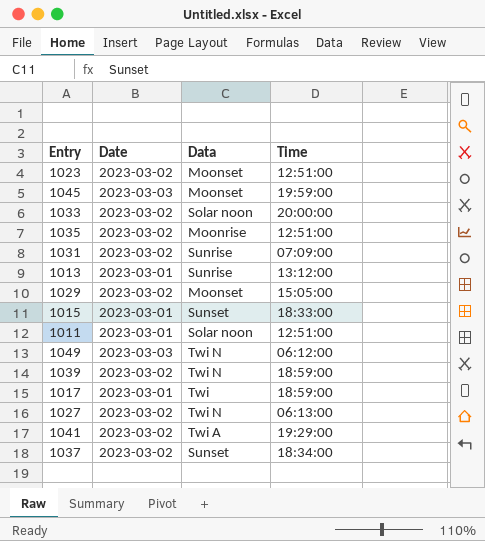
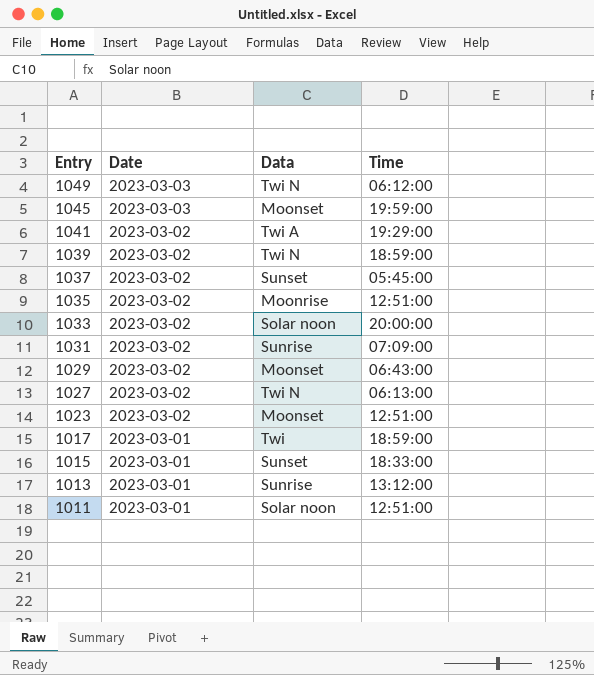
row order: none -> Entry descending
1037 | Time: 18:34:00 -> 05:45:00
1029 | Time: 15:05:00 -> 06:43:00

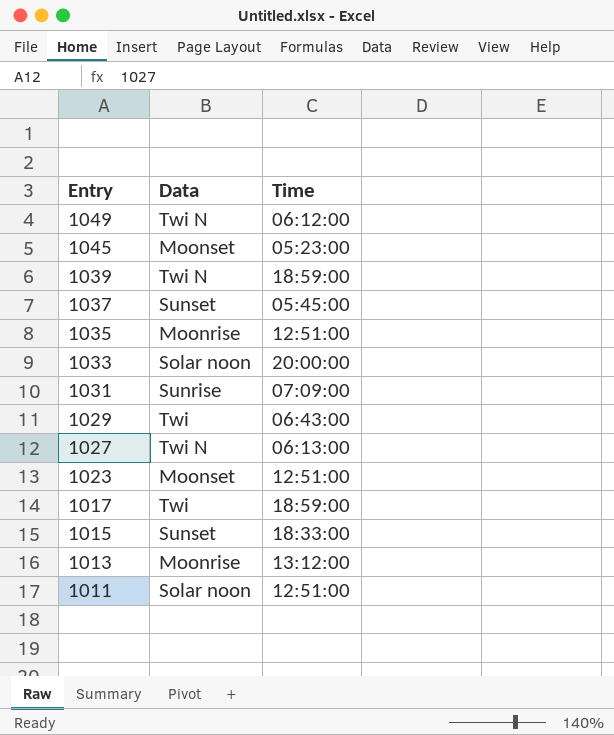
column Date | position: 2 -> none
row 1041: 2023-03-02 | Twi A | 19:29:00 -> none
1045 | Time: 19:59:00 -> 05:23:00
1029 | Data: Moonset -> Twi
1013 | Data: Sunrise -> Moonrise

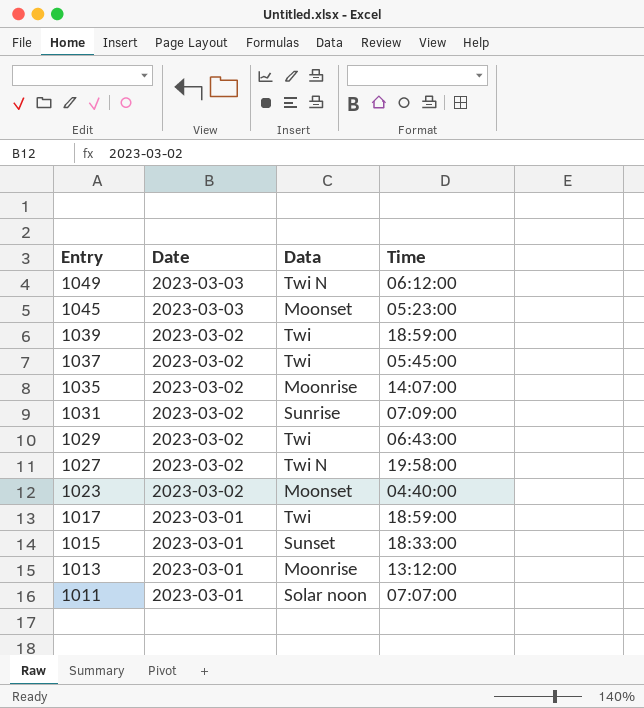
column Date | position: none -> 2
row 1033: Solar noon | 20:00:00 -> none
1039 | Data: Twi N -> Twi
1037 | Data: Sunset -> Twi
1035 | Time: 12:51:00 -> 14:07:00
1027 | Time: 06:13:00 -> 19:58:00
1023 | Time: 12:51:00 -> 04:40:00
1011 | Time: 12:51:00 -> 07:07:00

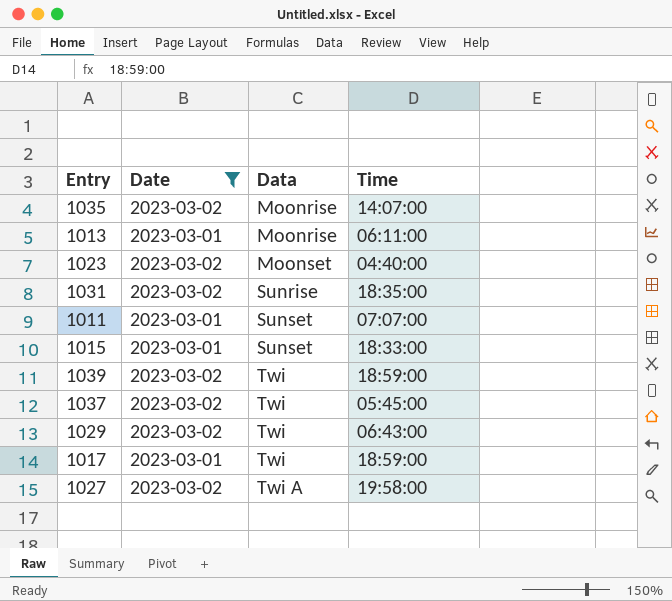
filter: none -> Date != 2023-03-03
row order: Entry descending -> Data ascending
1013 | Time: 13:12:00 -> 06:11:00
1031 | Time: 07:09:00 -> 18:35:00
1011 | Data: Solar noon -> Sunset
1027 | Data: Twi N -> Twi A

